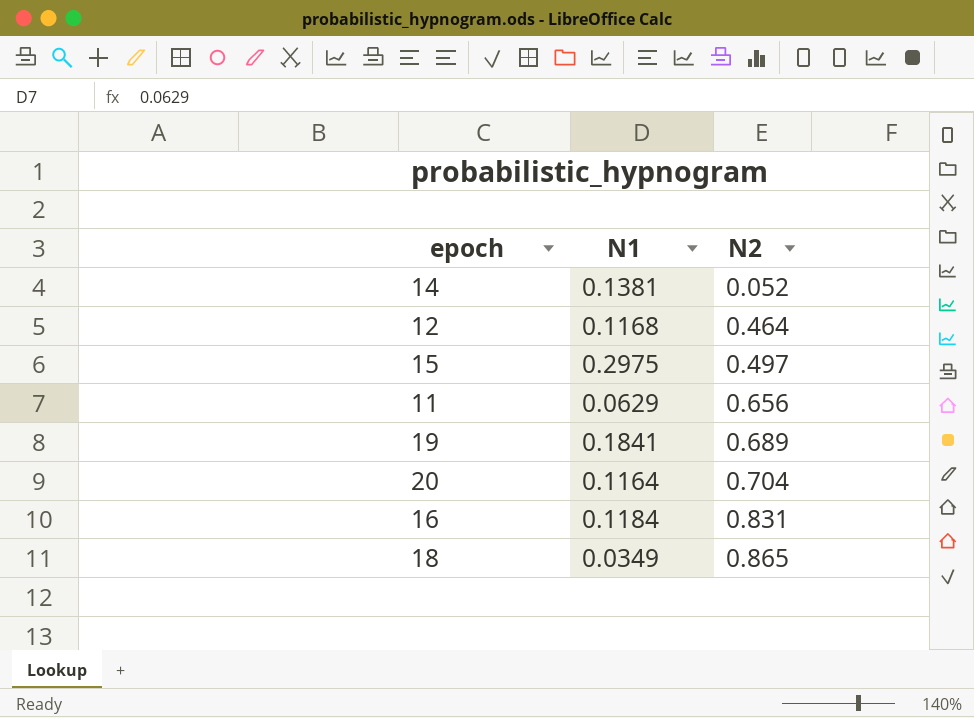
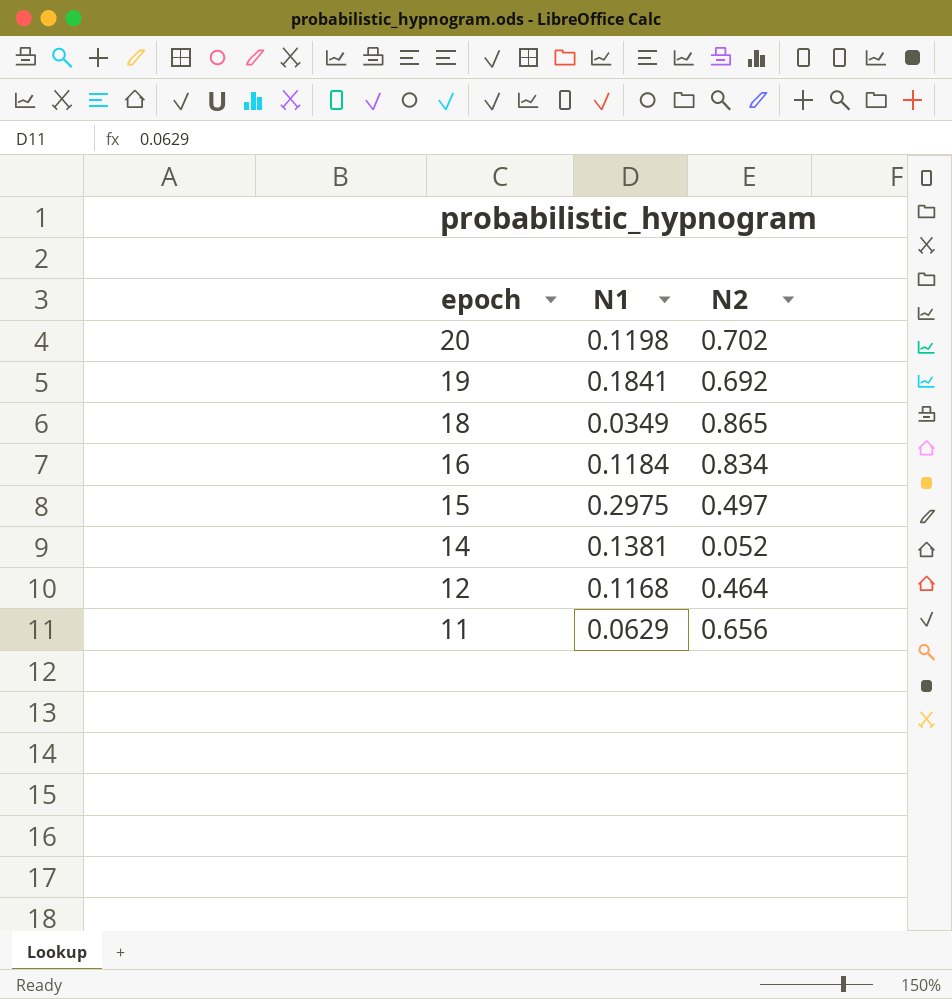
row order: N2 ascending -> epoch descending
20 | N1: 0.1164 -> 0.1198
20 | N2: 0.704 -> 0.702
19 | N2: 0.689 -> 0.692
16 | N2: 0.831 -> 0.834

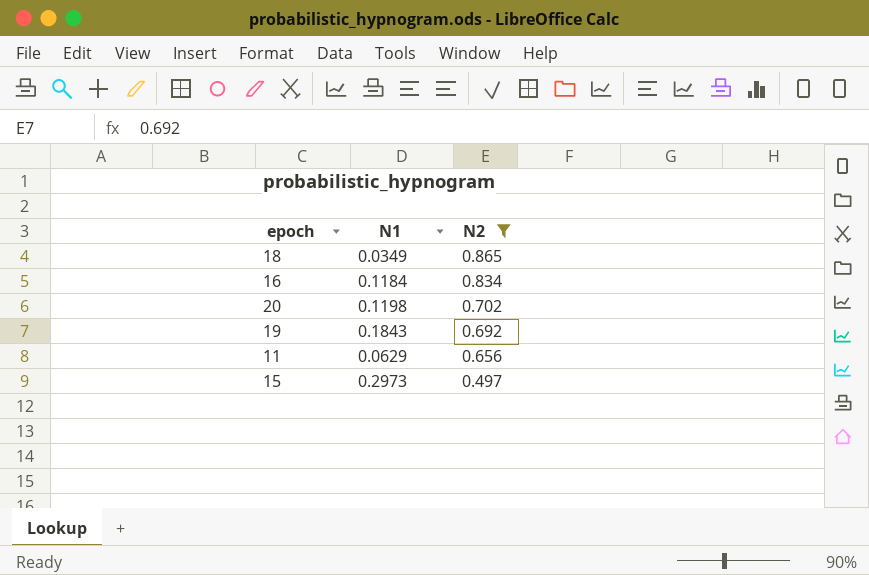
filter: none -> N2 >= 0.497
row order: epoch descending -> N2 descending
19 | N1: 0.1841 -> 0.1843
15 | N1: 0.2975 -> 0.2973

